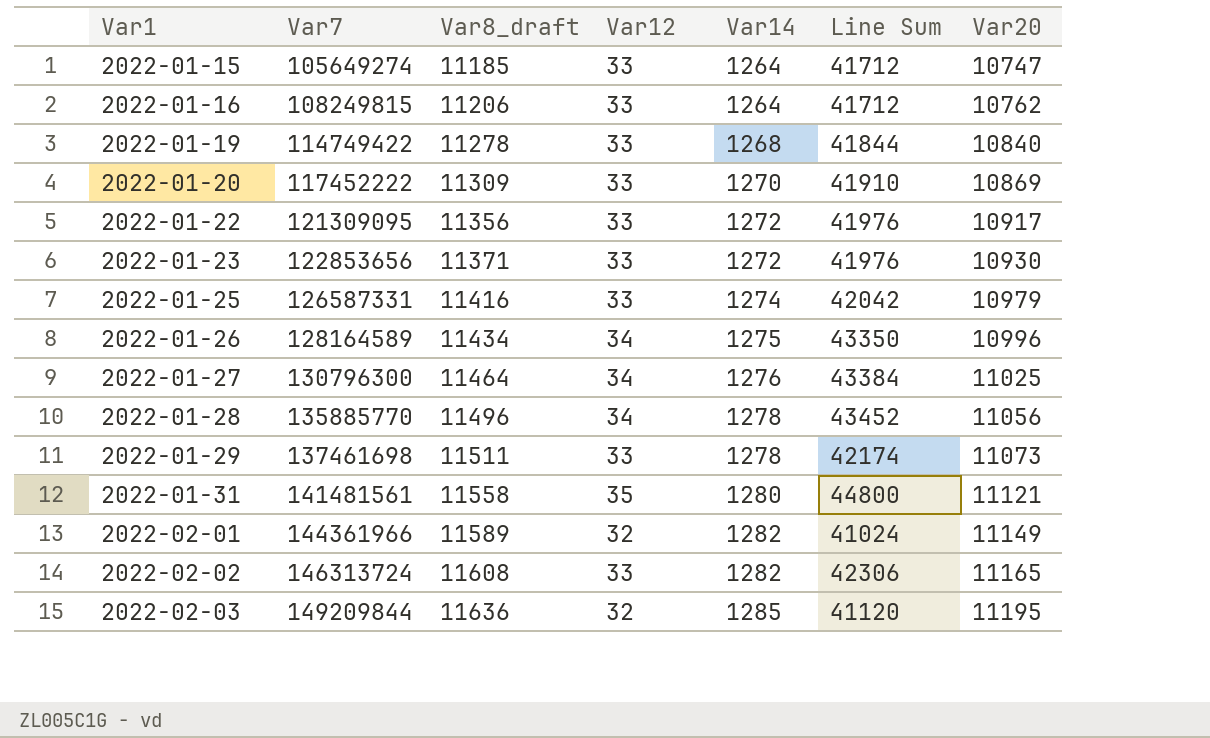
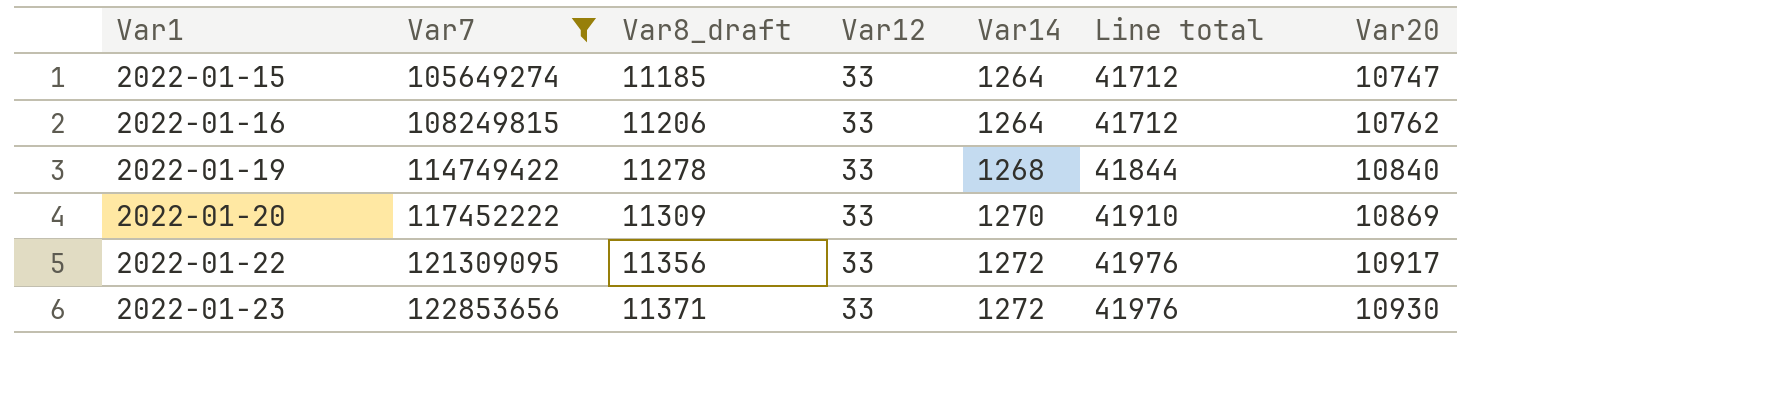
filter: none -> Var7 <= 122853656
column name: Line Sum -> Line total

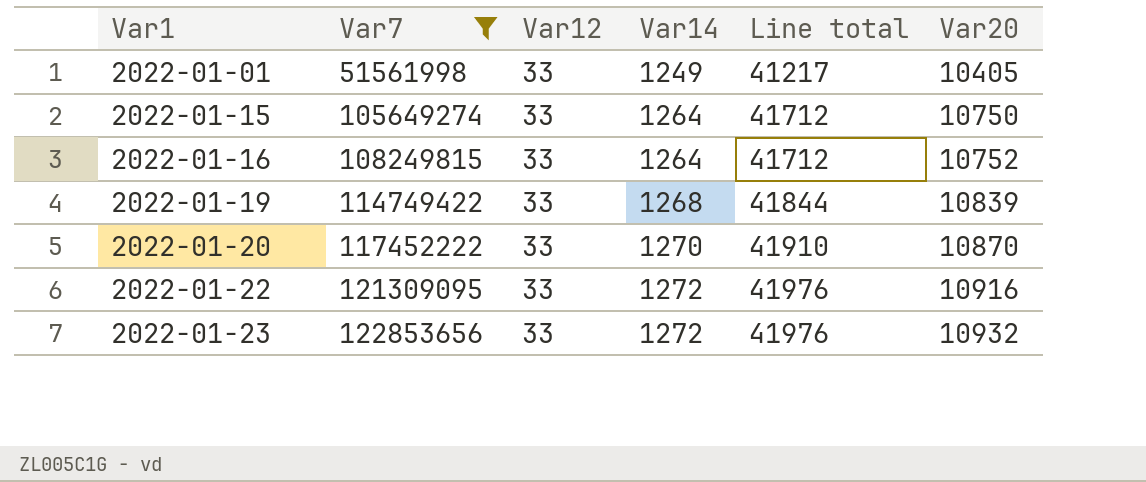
column Var8_draft | position: 3 -> none
row 2022-01-01: none -> 51561998 | 33 | 1249 | 41217 | 10405
2022-01-15 | Var20: 10747 -> 10750
2022-01-16 | Var20: 10762 -> 10752
2022-01-19 | Var20: 10840 -> 10839
2022-01-20 | Var20: 10869 -> 10870
2022-01-22 | Var20: 10917 -> 10916
2022-01-23 | Var20: 10930 -> 10932

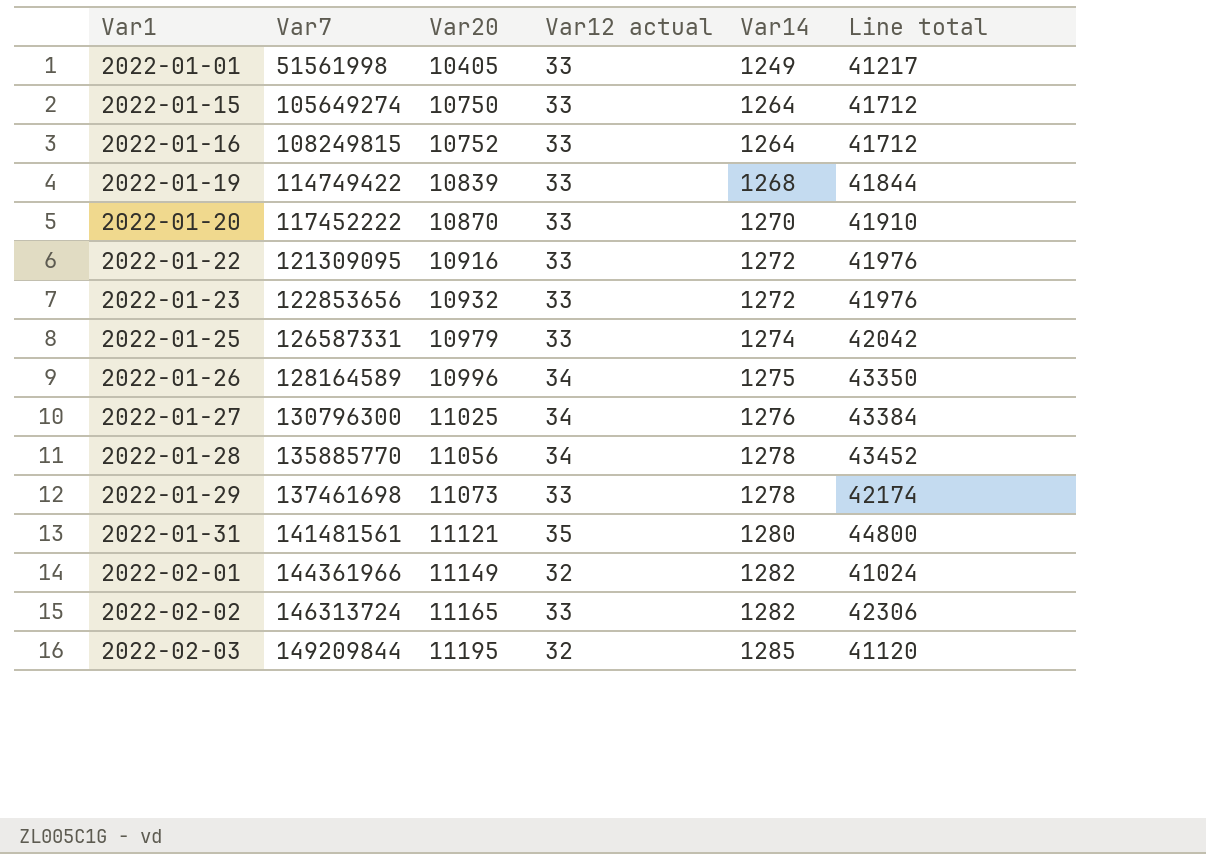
filter: Var7 <= 122853656 -> none
column Var20 | position: 6 -> 3
column name: Var12 -> Var12 actual

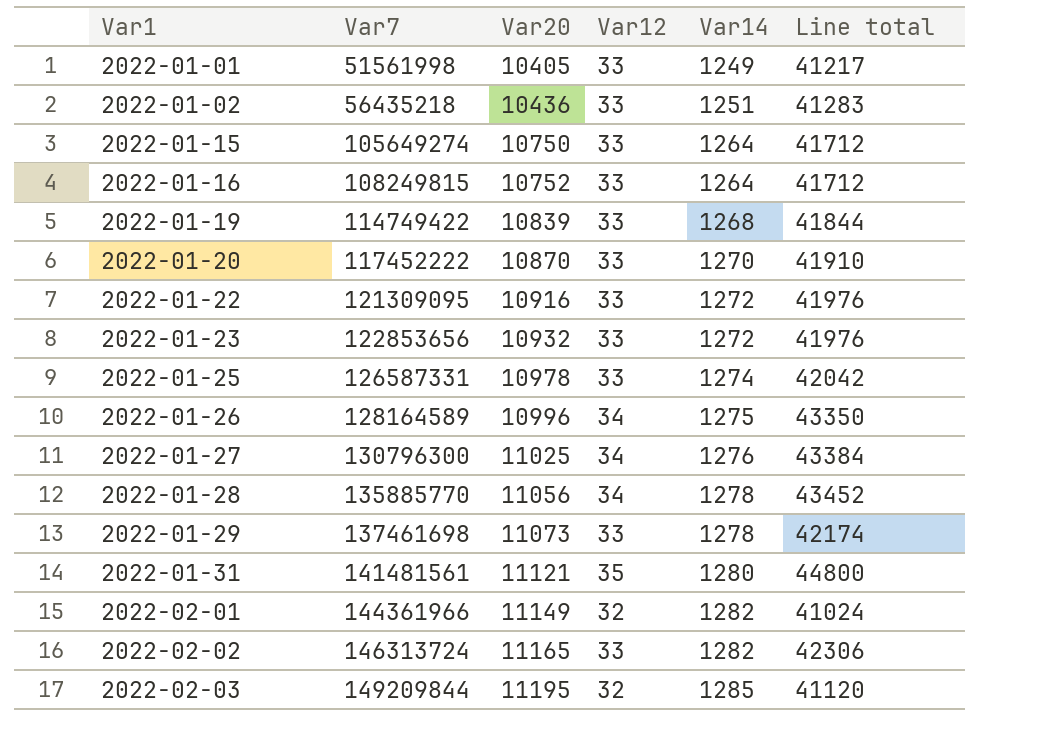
column name: Var12 actual -> Var12
row 2022-01-02: none -> 56435218 | 10436 | 33 | 1251 | 41283
2022-01-25 | Var20: 10979 -> 10978

